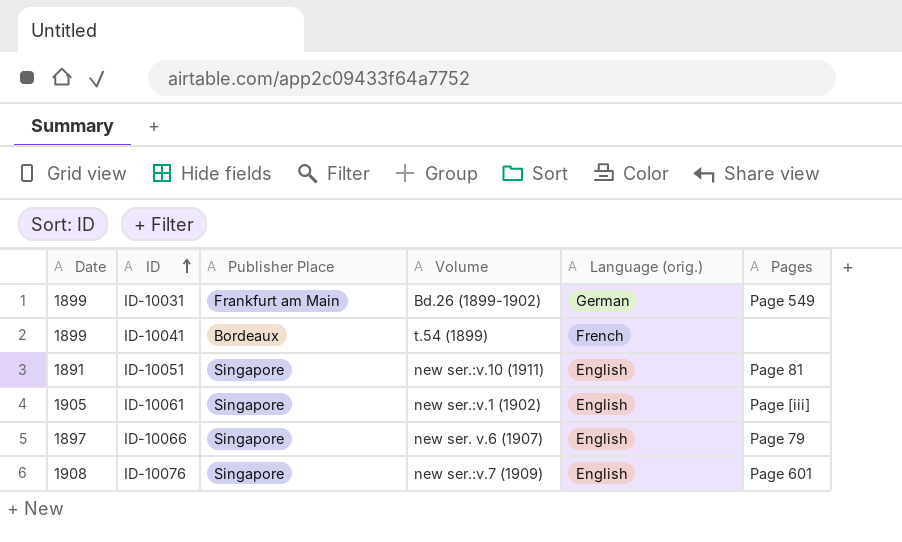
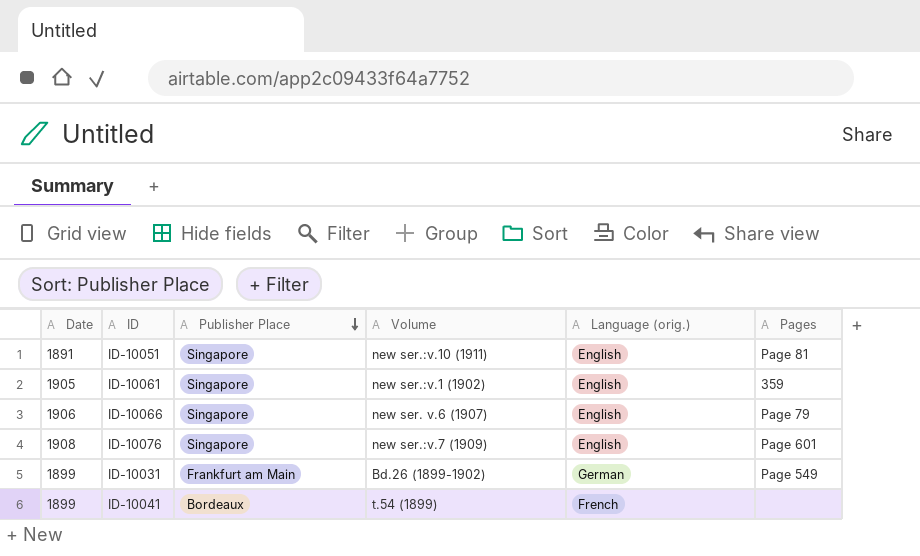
row order: ID ascending -> Publisher Place descending
ID-10061 | Pages: Page [iii] -> 359
ID-10066 | Date: 1897 -> 1906

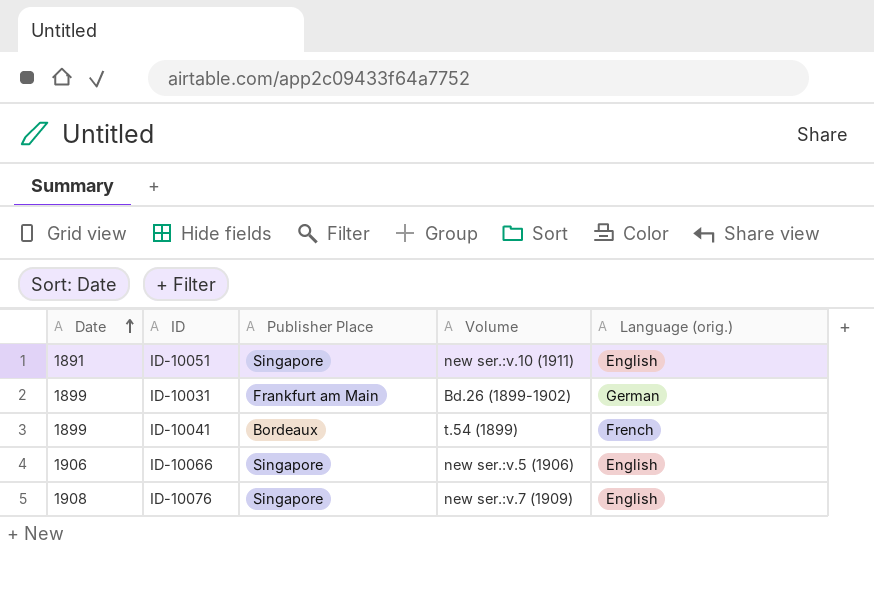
row order: Publisher Place descending -> Date ascending
column Pages | position: 6 -> none
row ID-10061: 1905 | Singapore | new ser.:v.1 (1902) | English | 359 -> none
ID-10066 | Volume: new ser. v.6 (1907) -> new ser.:v.5 (1906)

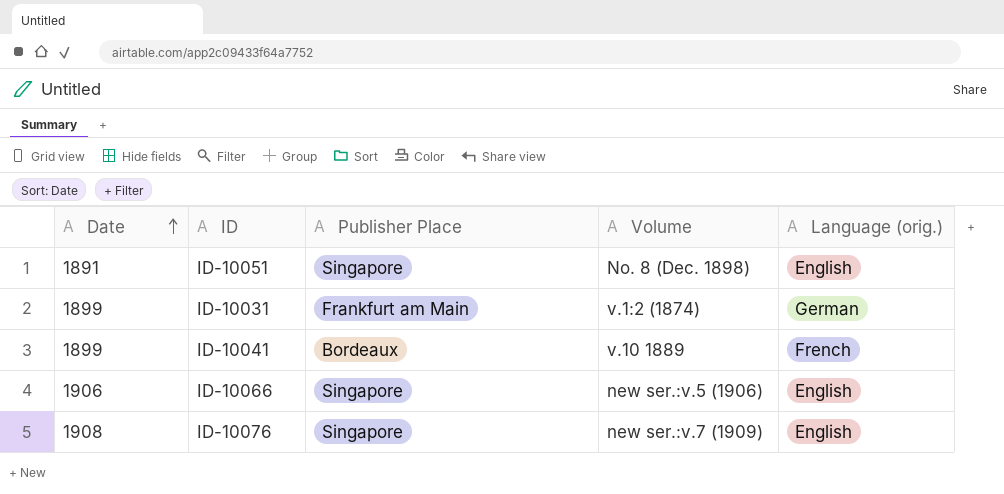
ID-10051 | Volume: new ser.:v.10 (1911) -> No. 8 (Dec. 1898)
ID-10031 | Volume: Bd.26 (1899-1902) -> v.1:2 (1874)
ID-10041 | Volume: t.54 (1899) -> v.10 1889

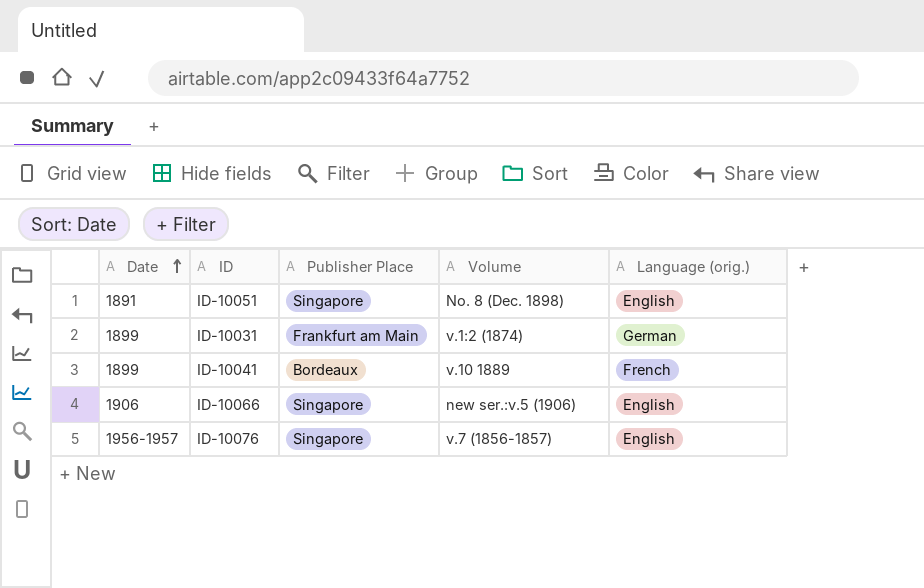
ID-10076 | Date: 1908 -> 1956-1957
ID-10076 | Volume: new ser.:v.7 (1909) -> v.7 (1856-1857)

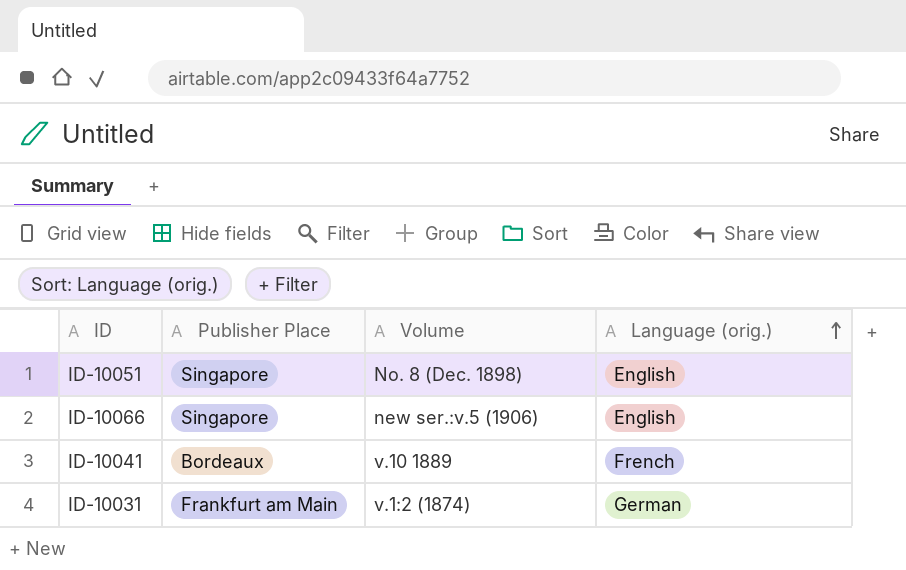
row order: Date ascending -> Language (orig.) ascending
column Date | position: 1 -> none
row ID-10076: 1956-1957 | Singapore | v.7 (1856-1857) | English -> none

